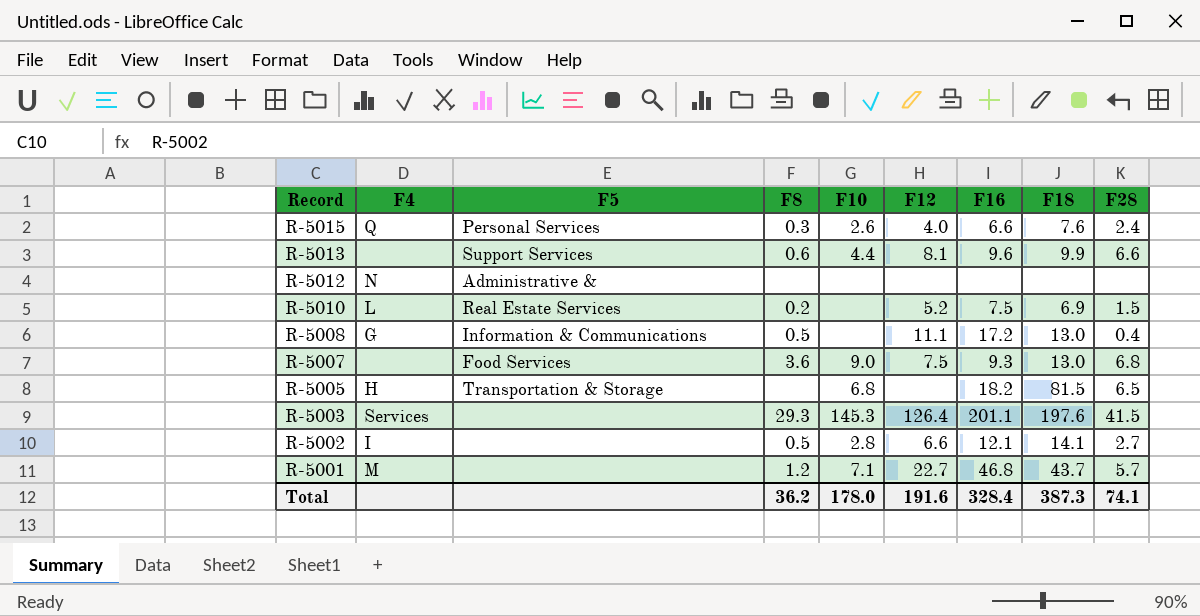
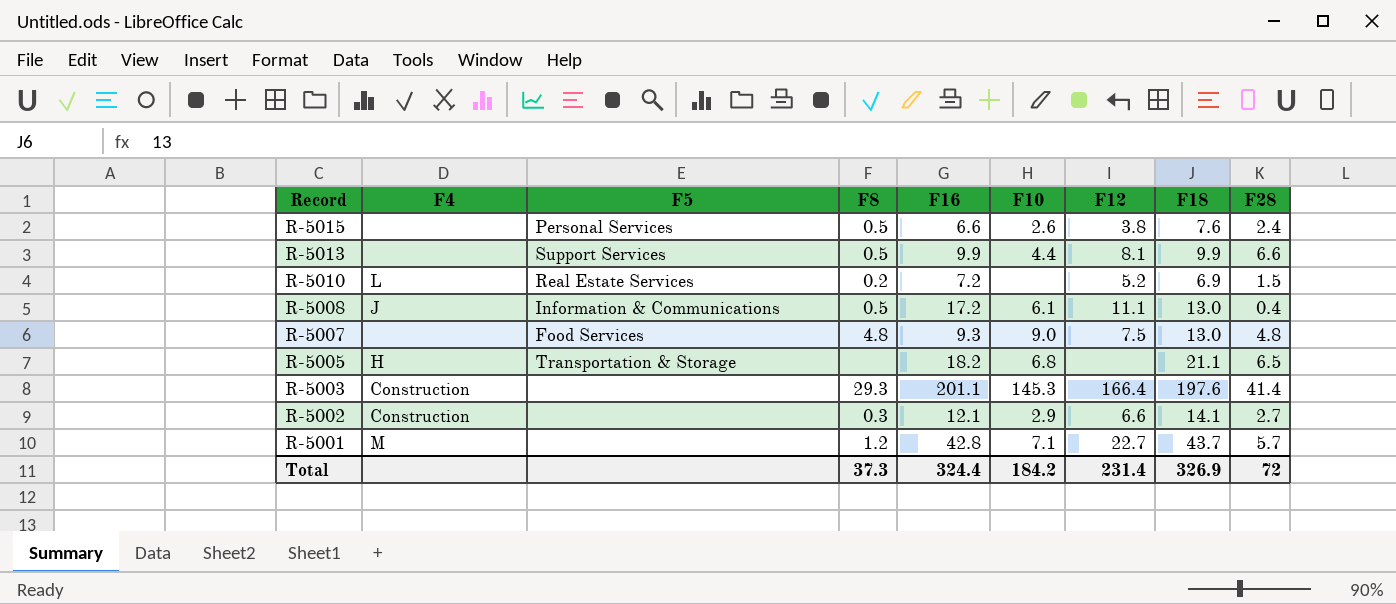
column F16 | position: 7 -> 5
row R-5012: N | Administrative & | none | none | none | none | none | none -> none
R-5015 | F4: Q -> none
R-5015 | F8: 0.3 -> 0.5
R-5015 | F12: 4.0 -> 3.8
R-5013 | F8: 0.6 -> 0.5
R-5013 | F16: 9.6 -> 9.9
R-5010 | F16: 7.5 -> 7.2
R-5008 | F4: G -> J
R-5008 | F10: none -> 6.1
R-5007 | F8: 3.6 -> 4.8
R-5007 | F28: 6.8 -> 4.8
R-5005 | F18: 81.5 -> 21.1
R-5003 | F4: Services -> Construction
R-5003 | F12: 126.4 -> 166.4
R-5003 | F28: 41.5 -> 41.4
R-5002 | F4: I -> Construction
R-5002 | F8: 0.5 -> 0.3
R-5002 | F10: 2.8 -> 2.9
R-5001 | F16: 46.8 -> 42.8
Total | F8: 36.2 -> 37.3
Total | F16: 328.4 -> 324.4
Total | F10: 178.0 -> 184.2
Total | F12: 191.6 -> 231.4
Total | F18: 387.3 -> 326.9
Total | F28: 74.1 -> 72

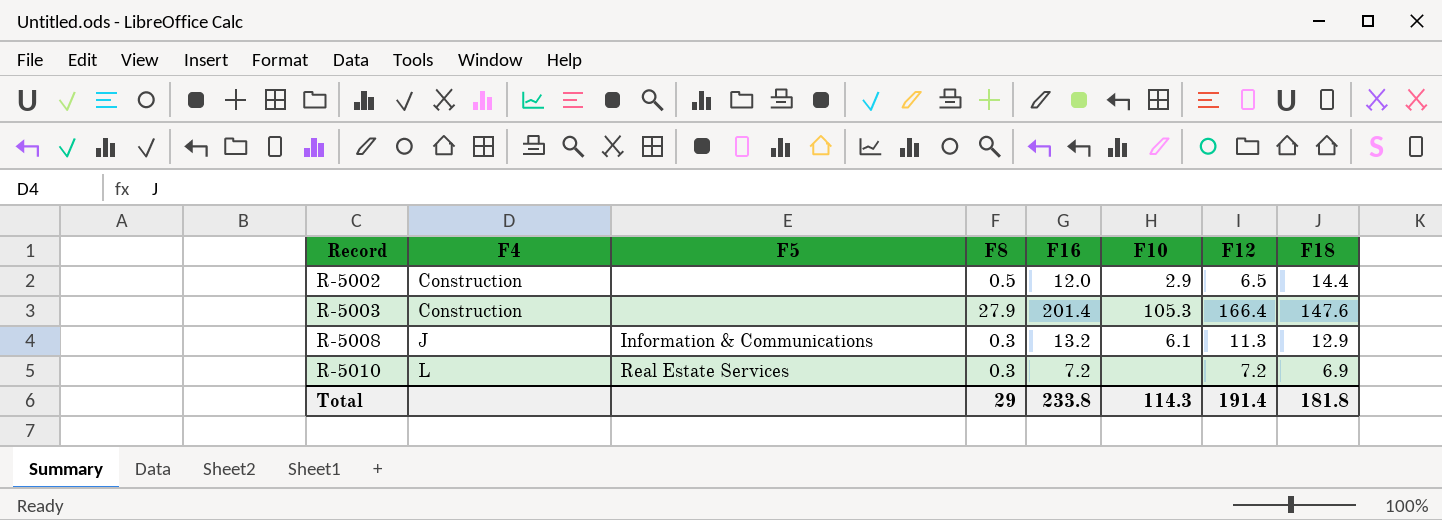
row order: Record descending -> Record ascending
column F28 | position: 9 -> none
row R-5015: none | Personal Services | 0.5 | 6.6 | 2.6 | 3.8 | 7.6 | 2.4 -> none
row R-5013: none | Support Services | 0.5 | 9.9 | 4.4 | 8.1 | 9.9 | 6.6 -> none
row R-5007: none | Food Services | 4.8 | 9.3 | 9.0 | 7.5 | 13.0 | 4.8 -> none
row R-5005: H | Transportation & Storage | none | 18.2 | 6.8 | none | 21.1 | 6.5 -> none
row R-5001: M | none | 1.2 | 42.8 | 7.1 | 22.7 | 43.7 | 5.7 -> none
R-5002 | F8: 0.3 -> 0.5
R-5002 | F16: 12.1 -> 12.0
R-5002 | F12: 6.6 -> 6.5
R-5002 | F18: 14.1 -> 14.4
R-5003 | F8: 29.3 -> 27.9
R-5003 | F16: 201.1 -> 201.4
R-5003 | F10: 145.3 -> 105.3
R-5003 | F18: 197.6 -> 147.6
R-5008 | F8: 0.5 -> 0.3
R-5008 | F16: 17.2 -> 13.2
R-5008 | F12: 11.1 -> 11.3
R-5008 | F18: 13.0 -> 12.9
R-5010 | F8: 0.2 -> 0.3
R-5010 | F12: 5.2 -> 7.2
Total | F8: 37.3 -> 29
Total | F16: 324.4 -> 233.8
Total | F10: 184.2 -> 114.3
Total | F12: 231.4 -> 191.4
Total | F18: 326.9 -> 181.8

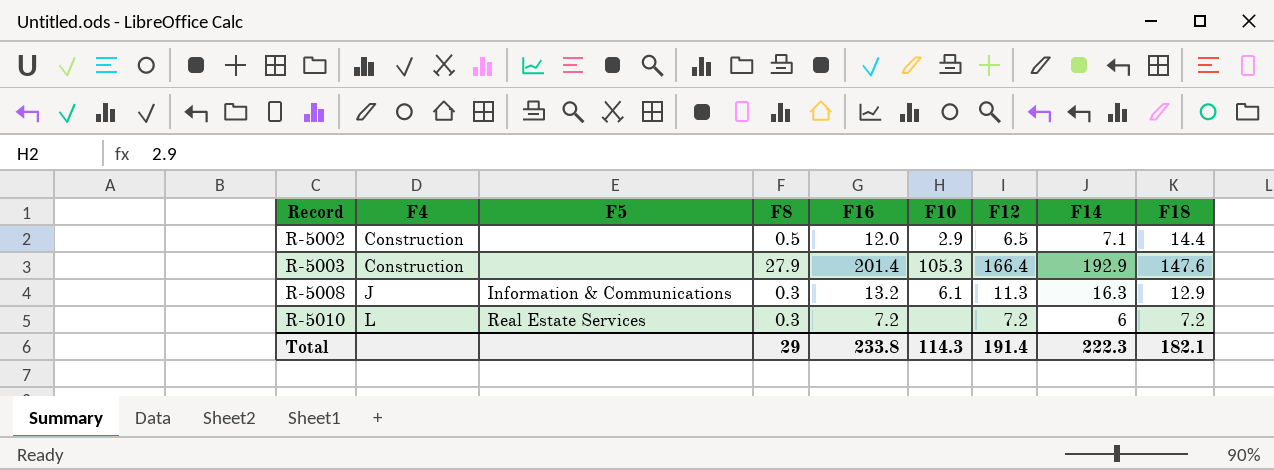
column F14 | position: none -> 8
R-5010 | F18: 6.9 -> 7.2
Total | F18: 181.8 -> 182.1

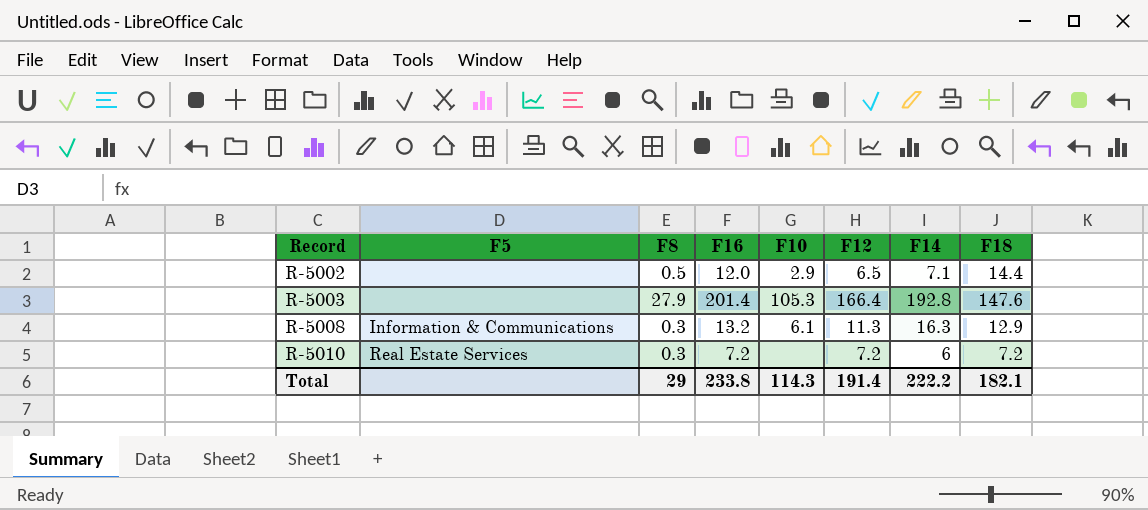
column F4 | position: 2 -> none
R-5003 | F14: 192.9 -> 192.8
Total | F14: 222.3 -> 222.2

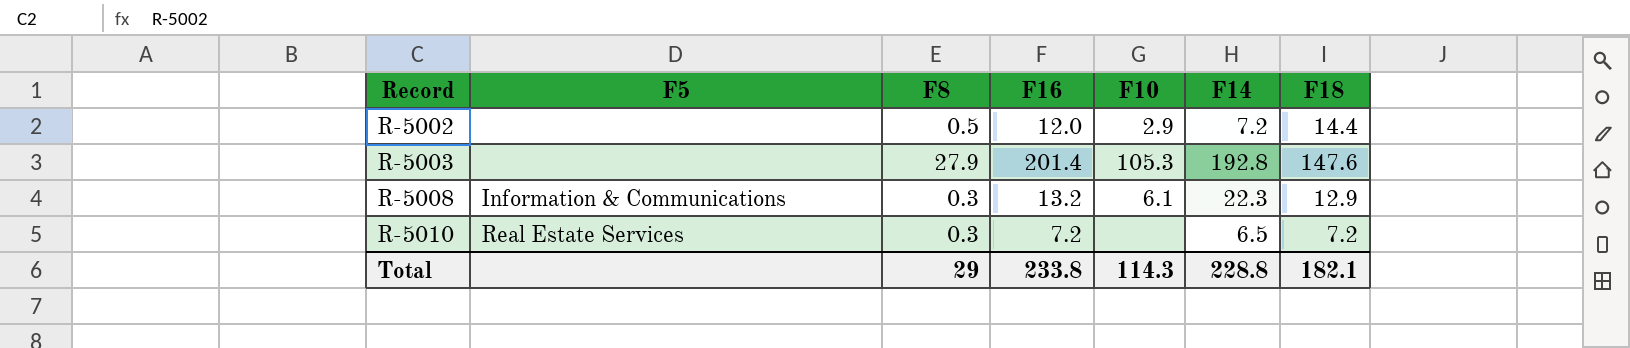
column F12 | position: 6 -> none
R-5002 | F14: 7.1 -> 7.2
R-5008 | F14: 16.3 -> 22.3
R-5010 | F14: 6 -> 6.5
Total | F14: 222.2 -> 228.8

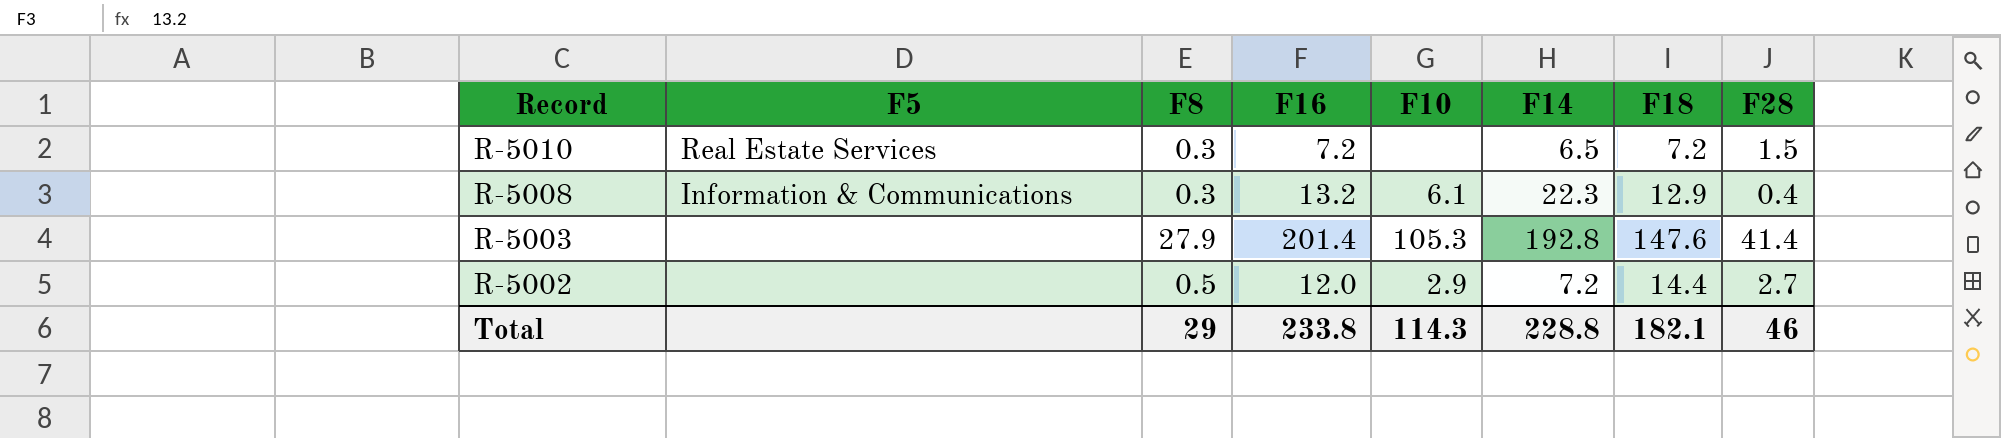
row order: Record ascending -> Record descending
column F28 | position: none -> 8

